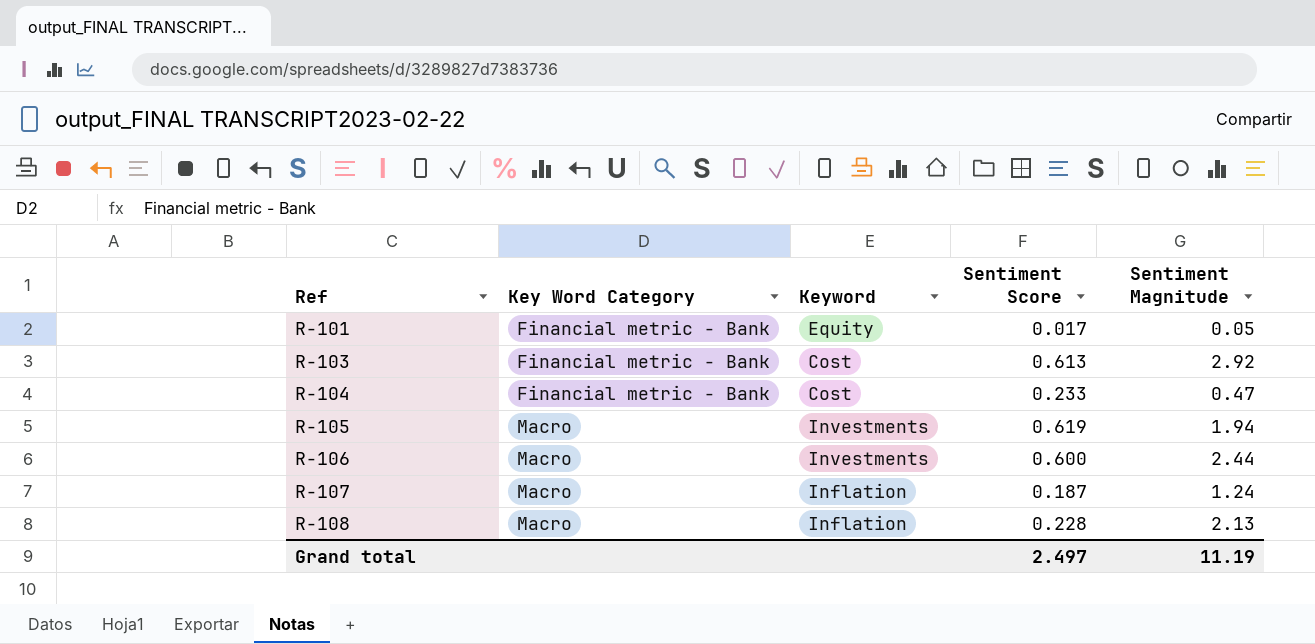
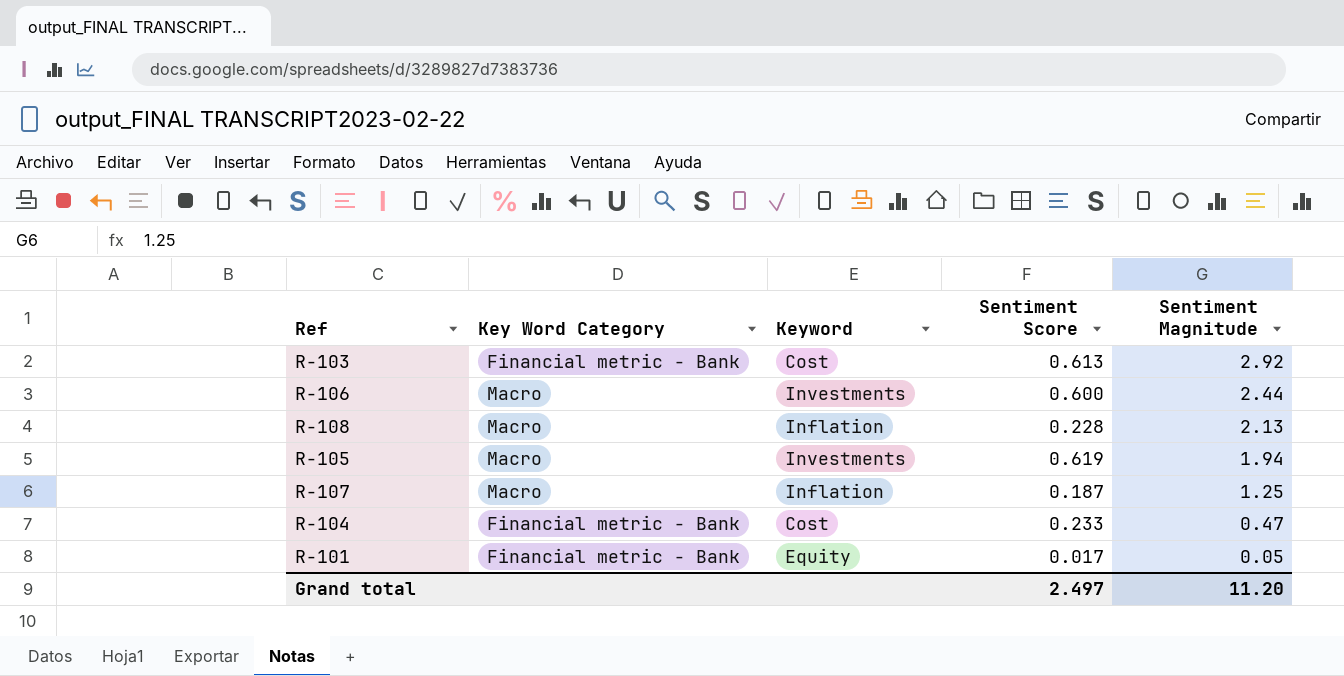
row order: Ref ascending -> Sentiment Magnitude descending
R-107 | Sentiment Magnitude: 1.24 -> 1.25
Grand total | Sentiment Magnitude: 11.19 -> 11.20

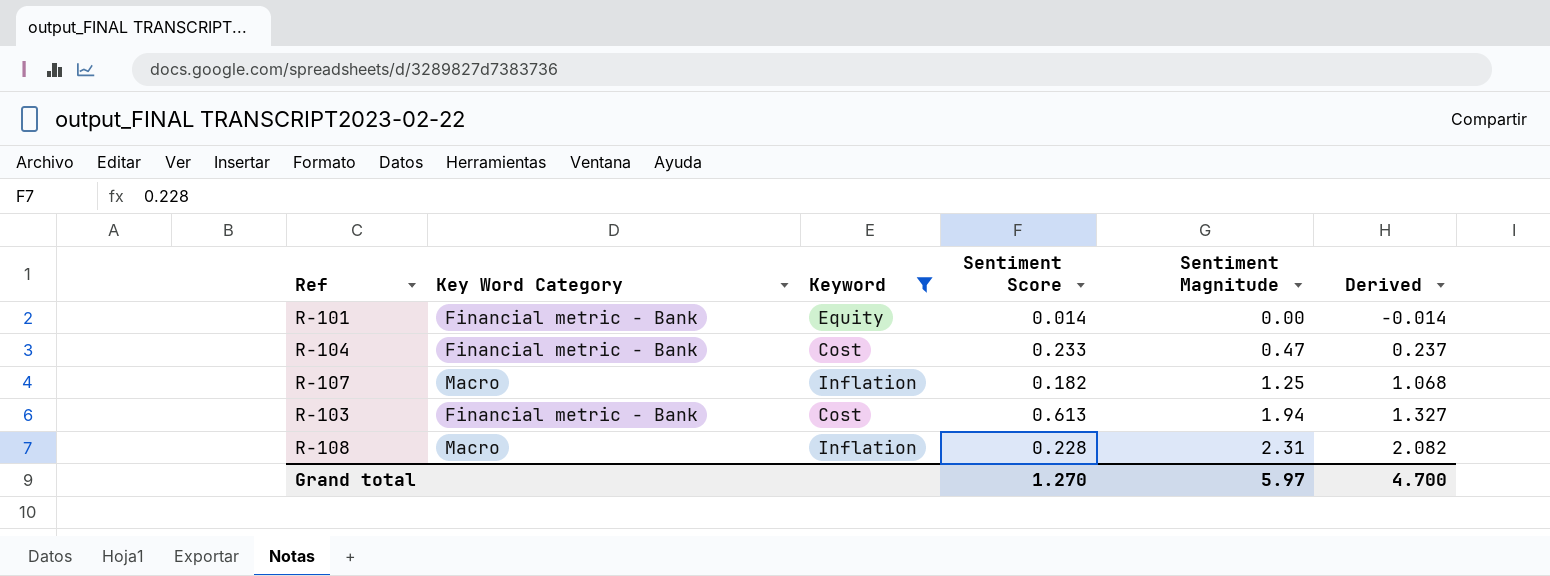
filter: none -> Keyword != Investments
row order: Sentiment Magnitude descending -> Sentiment Magnitude ascending
column Derived | formula: none -> [Sentiment Magnitude] - [Sentiment Score]
R-101 | Sentiment Score: 0.017 -> 0.014
R-101 | Sentiment Magnitude: 0.05 -> 0.00
R-107 | Sentiment Score: 0.187 -> 0.182
R-103 | Sentiment Magnitude: 2.92 -> 1.94
R-108 | Sentiment Magnitude: 2.13 -> 2.31
Grand total | Sentiment Score: 2.497 -> 1.270
Grand total | Sentiment Magnitude: 11.20 -> 5.97

